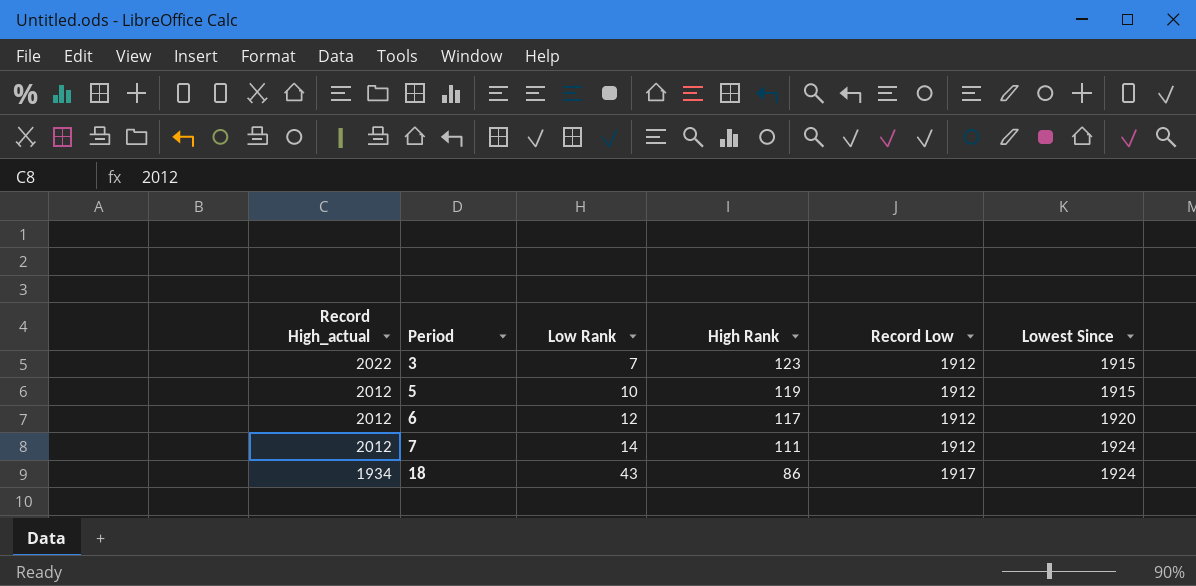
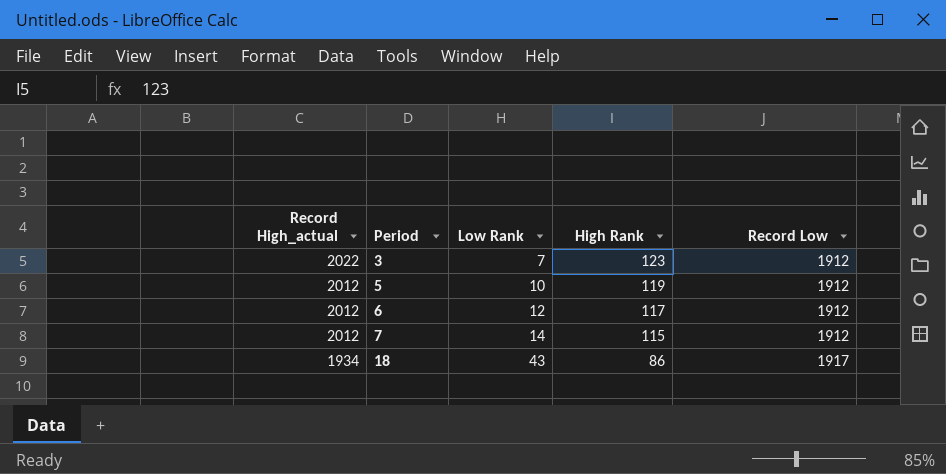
column Lowest Since | position: 6 -> none
7 | High Rank: 111 -> 115

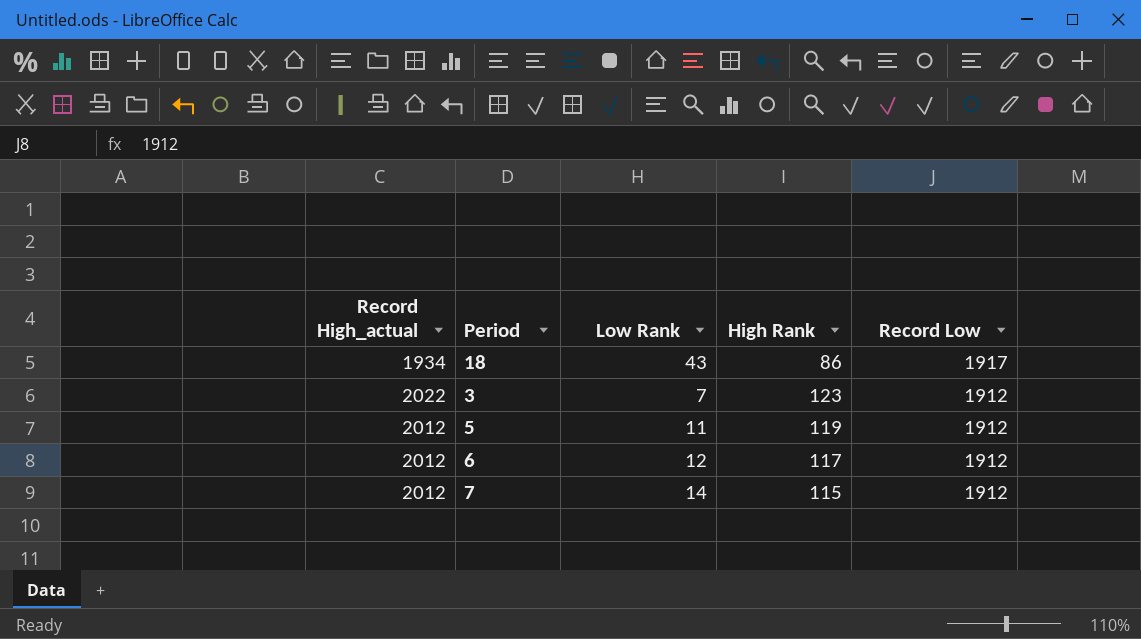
row order: Record High_actual descending -> Record Low descending
5 | Low Rank: 10 -> 11

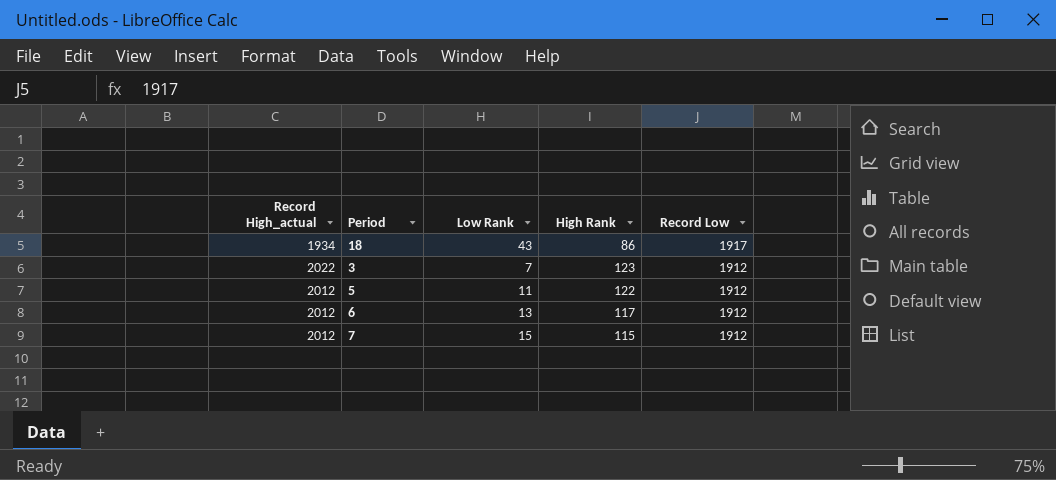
5 | High Rank: 119 -> 122
6 | Low Rank: 12 -> 13
7 | Low Rank: 14 -> 15

